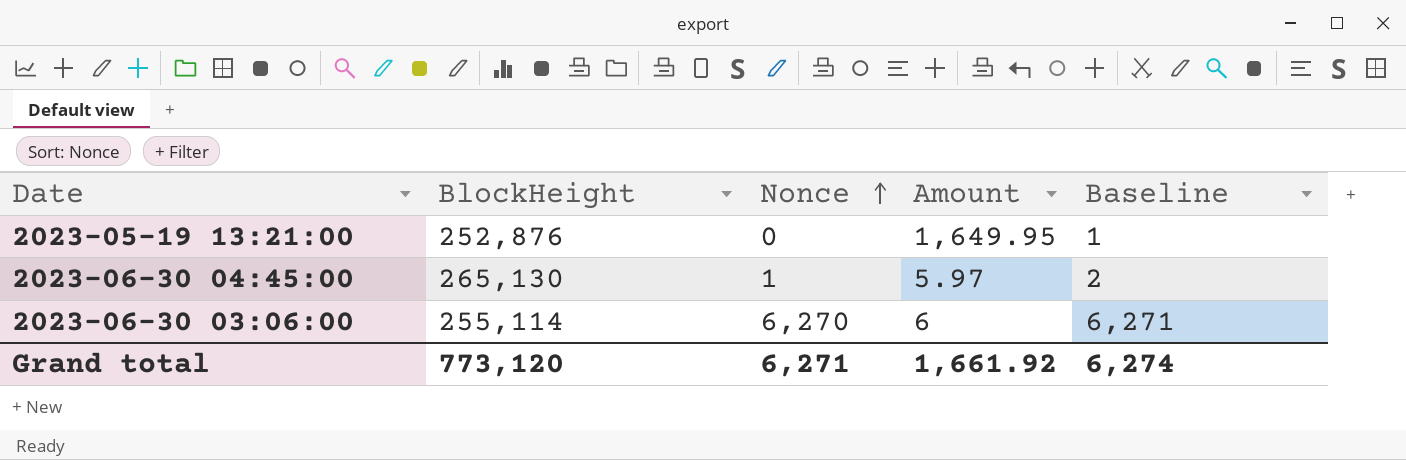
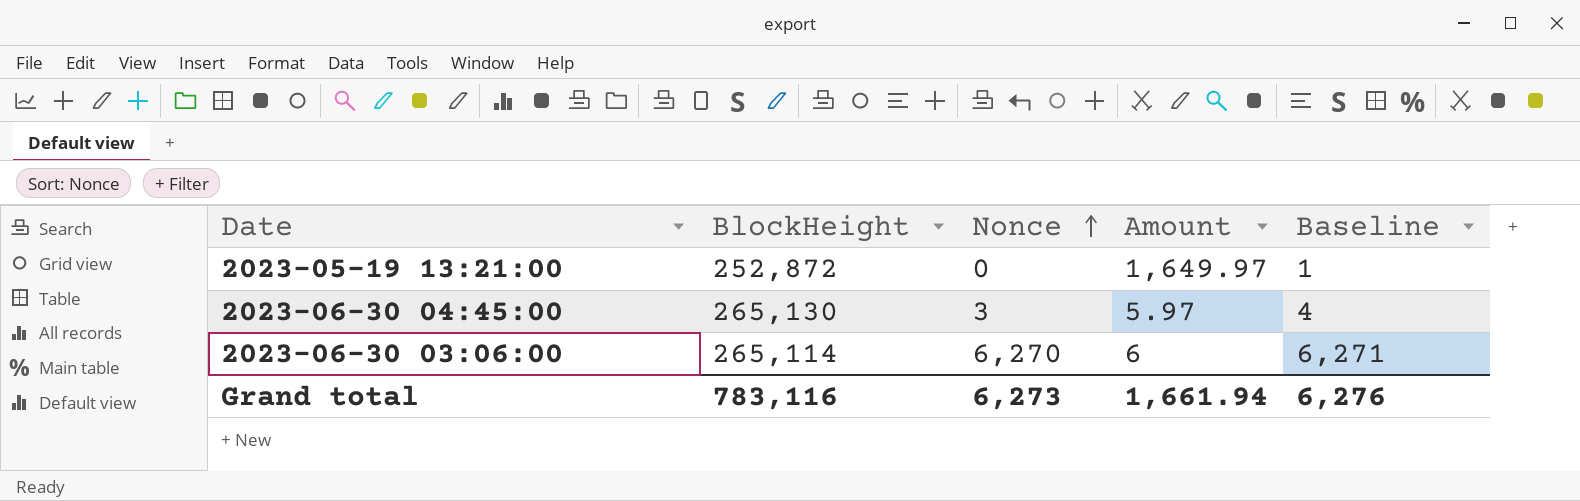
2023-05-19 13:21:00 | BlockHeight: 252,876 -> 252,872
2023-05-19 13:21:00 | Amount: 1,649.95 -> 1,649.97
2023-06-30 04:45:00 | Nonce: 1 -> 3
2023-06-30 04:45:00 | Baseline: 2 -> 4
2023-06-30 03:06:00 | BlockHeight: 255,114 -> 265,114
Grand total | BlockHeight: 773,120 -> 783,116
Grand total | Nonce: 6,271 -> 6,273
Grand total | Amount: 1,661.92 -> 1,661.94
Grand total | Baseline: 6,274 -> 6,276

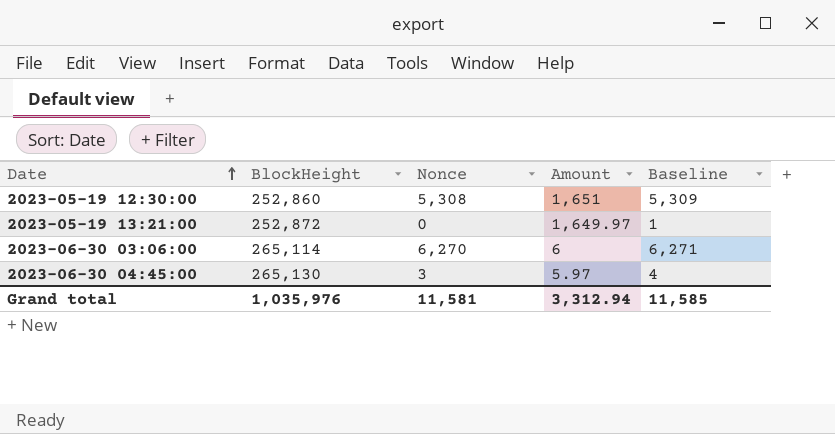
row order: Nonce ascending -> Date ascending
row 2023-05-19 12:30:00: none -> 252,860 | 5,308 | 1,651 | 5,309
Grand total | BlockHeight: 783,116 -> 1,035,976
Grand total | Nonce: 6,273 -> 11,581
Grand total | Amount: 1,661.94 -> 3,312.94
Grand total | Baseline: 6,276 -> 11,585

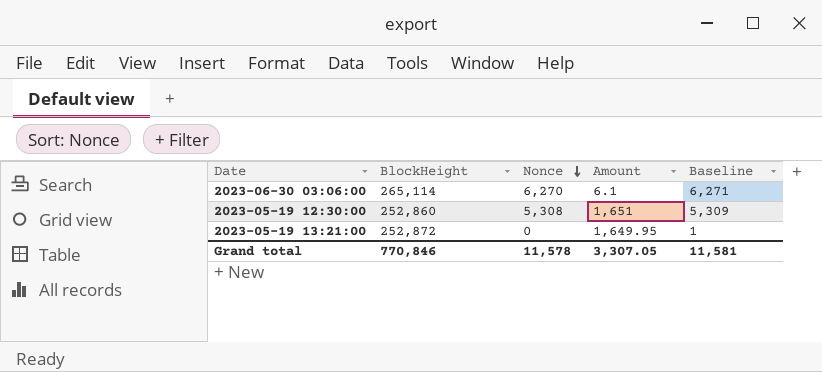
row order: Date ascending -> Nonce descending
row 2023-06-30 04:45:00: 265,130 | 3 | 5.97 | 4 -> none
2023-06-30 03:06:00 | Amount: 6 -> 6.1
2023-05-19 13:21:00 | Amount: 1,649.97 -> 1,649.95
Grand total | BlockHeight: 1,035,976 -> 770,846
Grand total | Nonce: 11,581 -> 11,578
Grand total | Amount: 3,312.94 -> 3,307.05
Grand total | Baseline: 11,585 -> 11,581

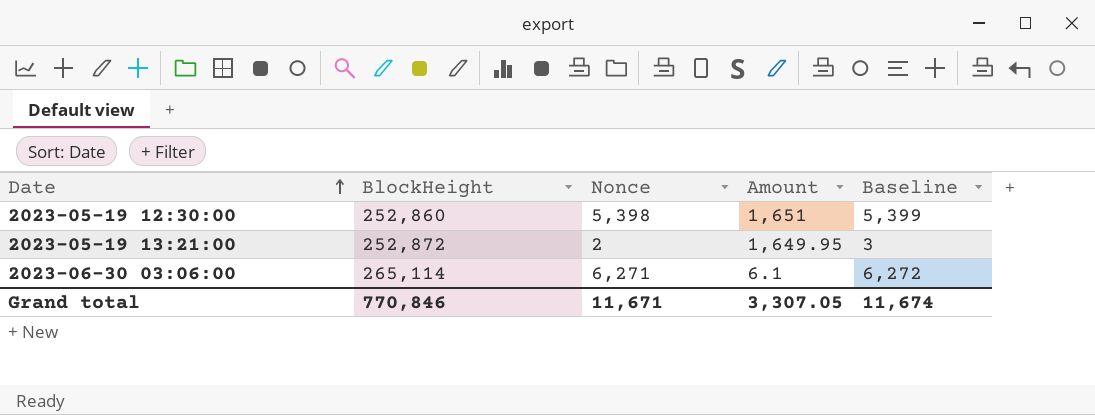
row order: Nonce descending -> Date ascending
2023-05-19 12:30:00 | Nonce: 5,308 -> 5,398
2023-05-19 12:30:00 | Baseline: 5,309 -> 5,399
2023-05-19 13:21:00 | Nonce: 0 -> 2
2023-05-19 13:21:00 | Baseline: 1 -> 3
2023-06-30 03:06:00 | Nonce: 6,270 -> 6,271
2023-06-30 03:06:00 | Baseline: 6,271 -> 6,272
Grand total | Nonce: 11,578 -> 11,671
Grand total | Baseline: 11,581 -> 11,674

